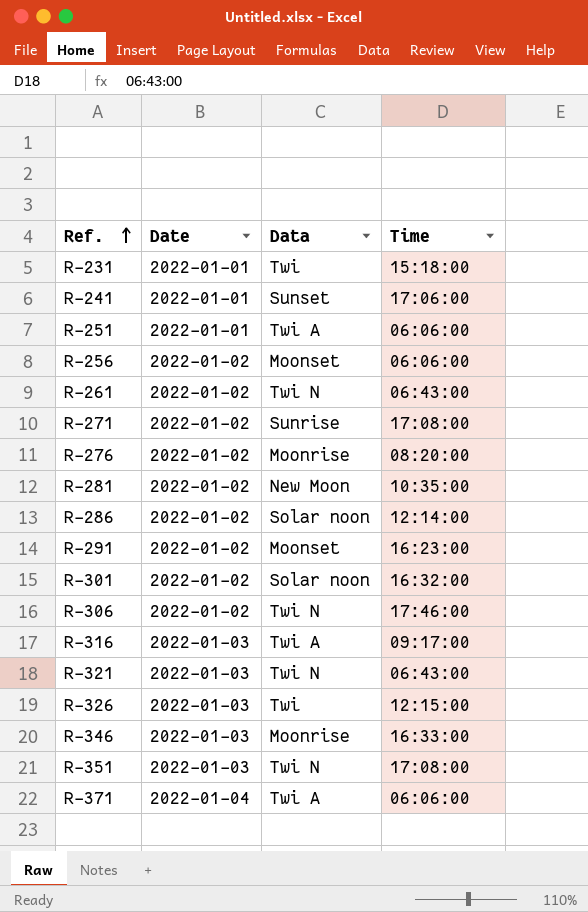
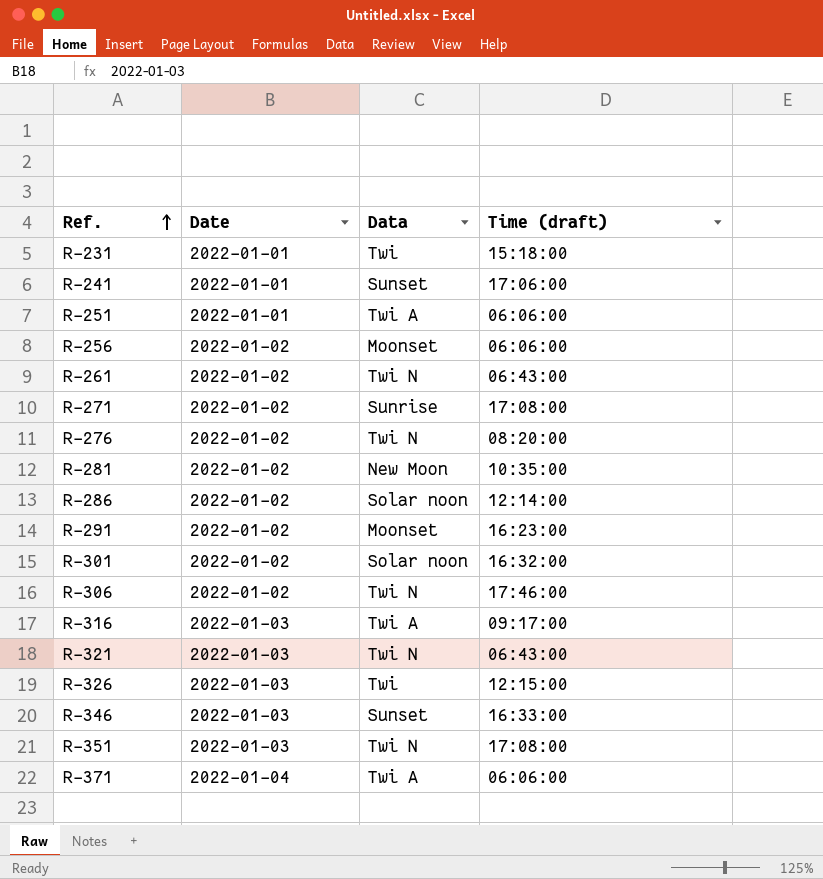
column name: Time -> Time (draft)
R-276 | Data: Moonrise -> Twi N
R-346 | Data: Moonrise -> Sunset

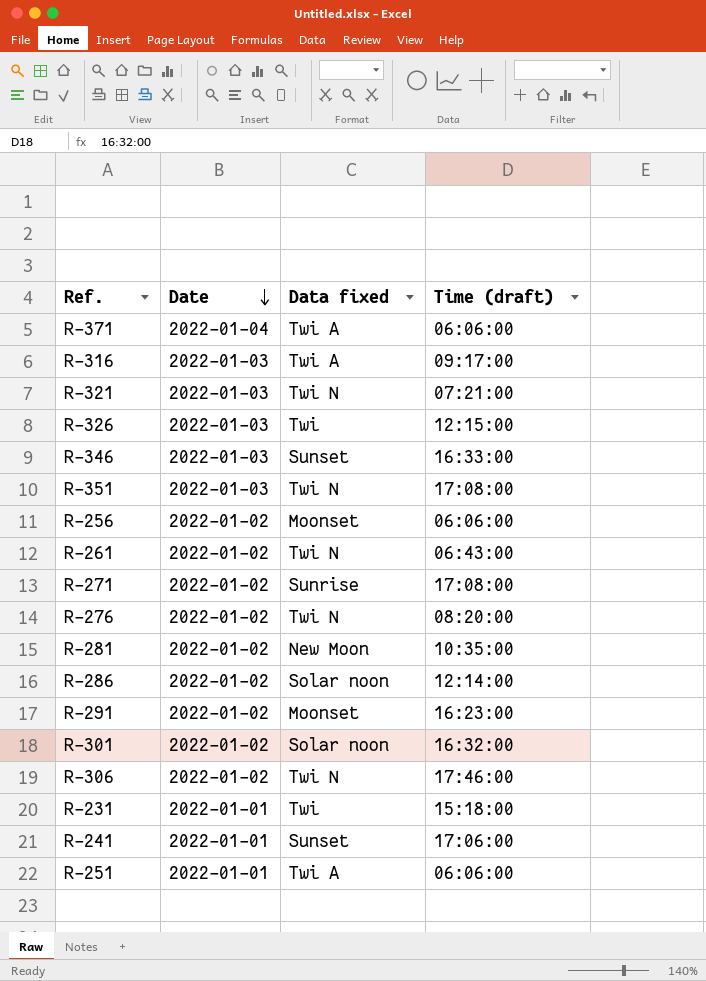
row order: Ref. ascending -> Date descending
column name: Data -> Data fixed
R-321 | Time (draft): 06:43:00 -> 07:21:00

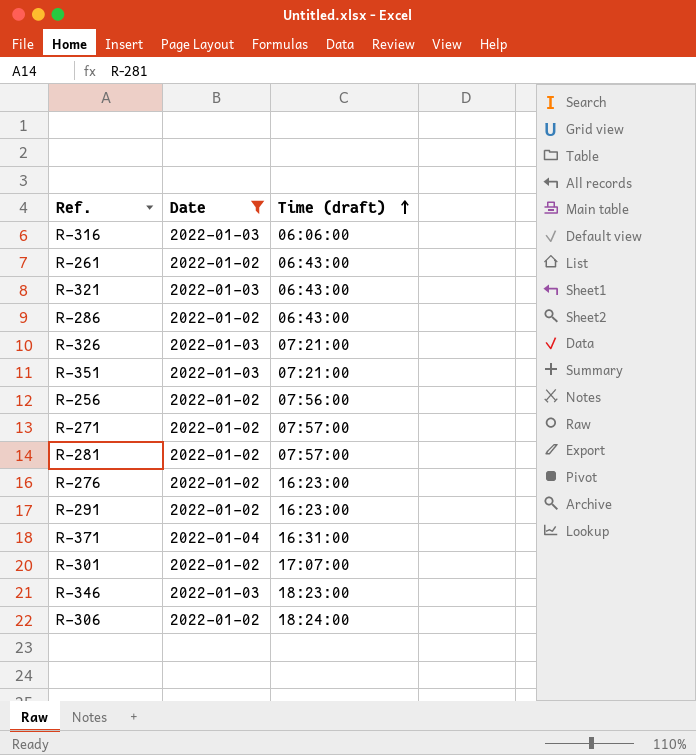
filter: none -> Date != 2022-01-01
row order: Date descending -> Time (draft) ascending
column Data fixed | position: 3 -> none
R-316 | Time (draft): 09:17:00 -> 06:06:00
R-321 | Time (draft): 07:21:00 -> 06:43:00
R-286 | Time (draft): 12:14:00 -> 06:43:00
R-326 | Time (draft): 12:15:00 -> 07:21:00
R-351 | Time (draft): 17:08:00 -> 07:21:00
R-256 | Time (draft): 06:06:00 -> 07:56:00
R-271 | Time (draft): 17:08:00 -> 07:57:00
R-281 | Time (draft): 10:35:00 -> 07:57:00
R-276 | Time (draft): 08:20:00 -> 16:23:00
R-371 | Time (draft): 06:06:00 -> 16:31:00
R-301 | Time (draft): 16:32:00 -> 17:07:00
R-346 | Time (draft): 16:33:00 -> 18:23:00
R-306 | Time (draft): 17:46:00 -> 18:24:00

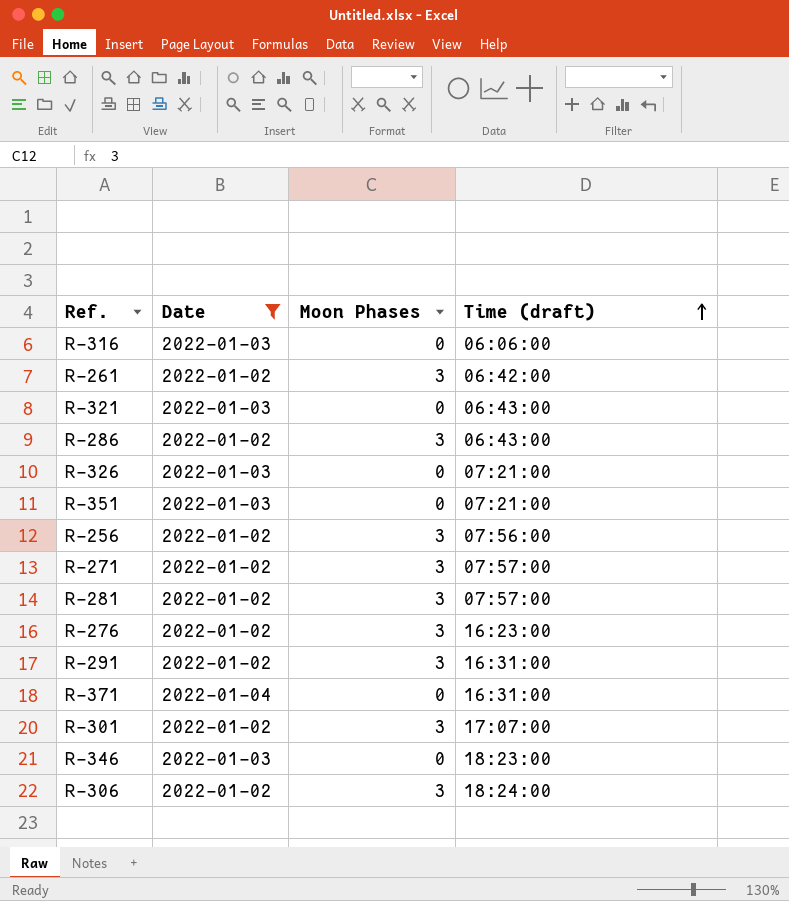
column Moon Phases | position: none -> 3
R-261 | Time (draft): 06:43:00 -> 06:42:00
R-291 | Time (draft): 16:23:00 -> 16:31:00

